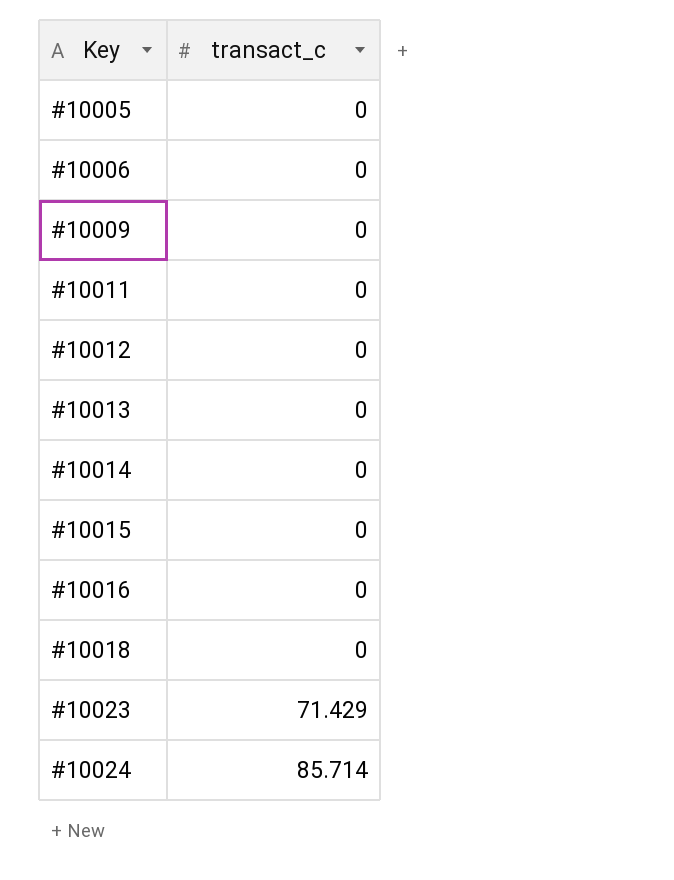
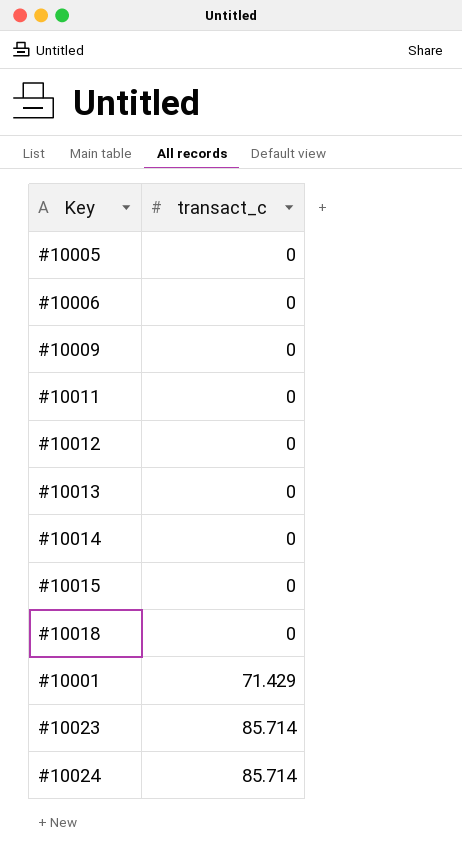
row #10016: 0 -> none
row #10001: none -> 71.429
#10023 | transact_c: 71.429 -> 85.714

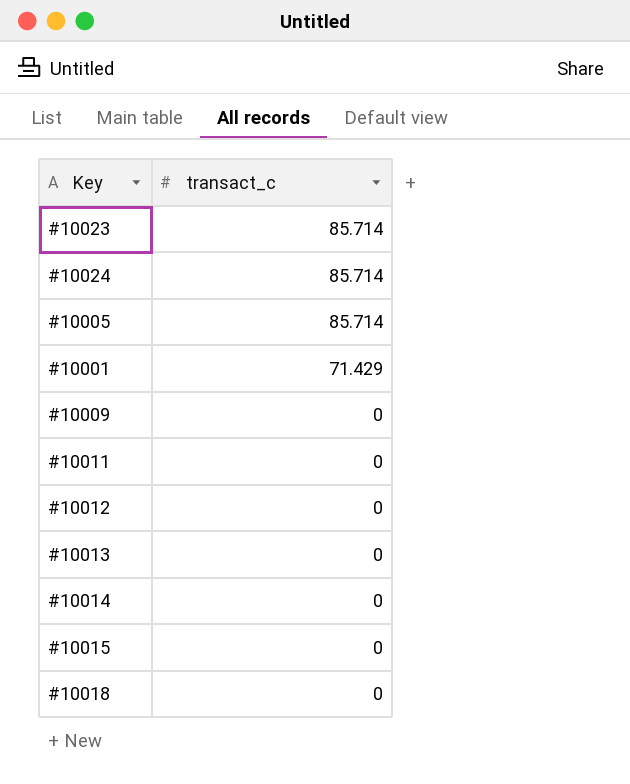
row order: transact_c ascending -> transact_c descending
row #10006: 0 -> none
#10005 | transact_c: 0 -> 85.714

